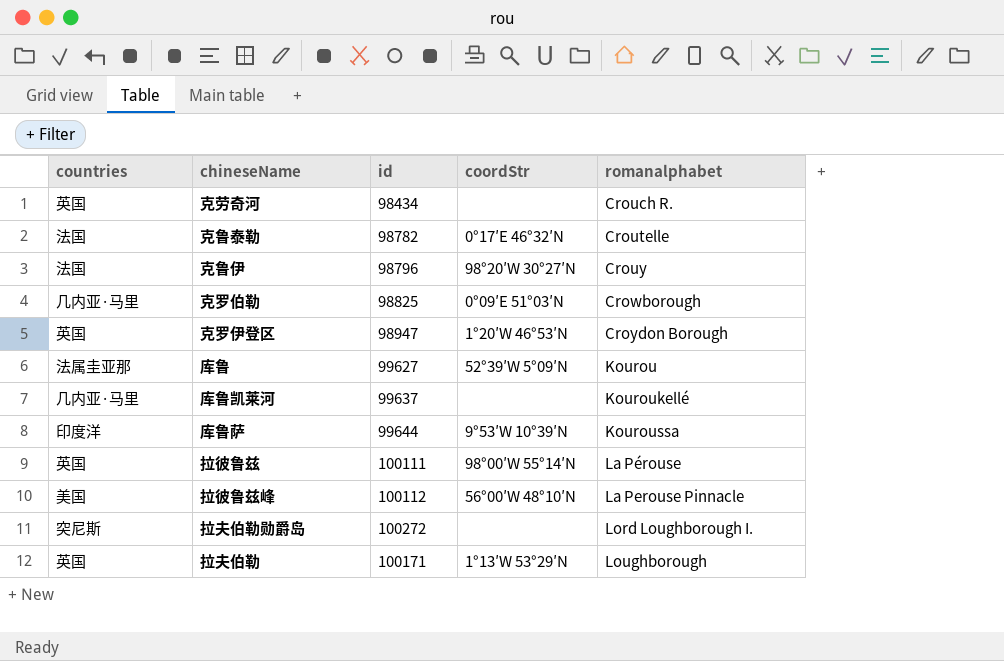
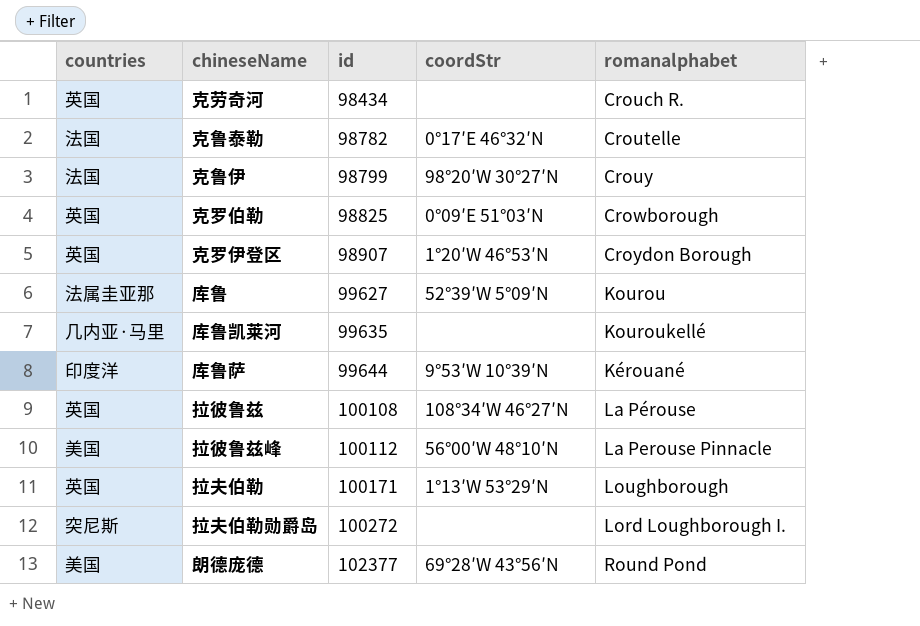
row order: romanalphabet ascending -> id ascending
克鲁伊 | id: 98796 -> 98799
克罗伯勒 | countries: 几内亚·马里 -> 英国
克罗伊登区 | id: 98947 -> 98907
库鲁凯莱河 | id: 99637 -> 99635
库鲁萨 | romanalphabet: Kouroussa -> Kérouané
拉彼鲁兹 | id: 100111 -> 100108
拉彼鲁兹 | coordStr: 98°00′W 55°14′N -> 108°34′W 46°27′N
row 朗德庞德: none -> 美国 | 102377 | 69°28′W 43°56′N | Round Pond

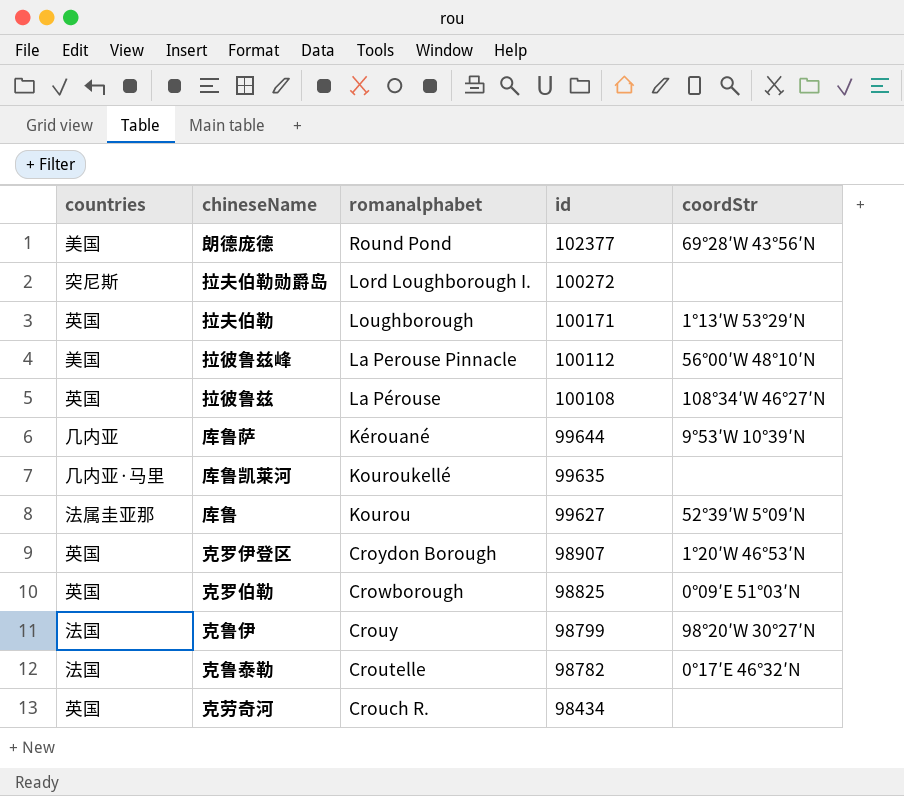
row order: id ascending -> id descending
column romanalphabet | position: 5 -> 3
库鲁萨 | countries: 印度洋 -> 几内亚

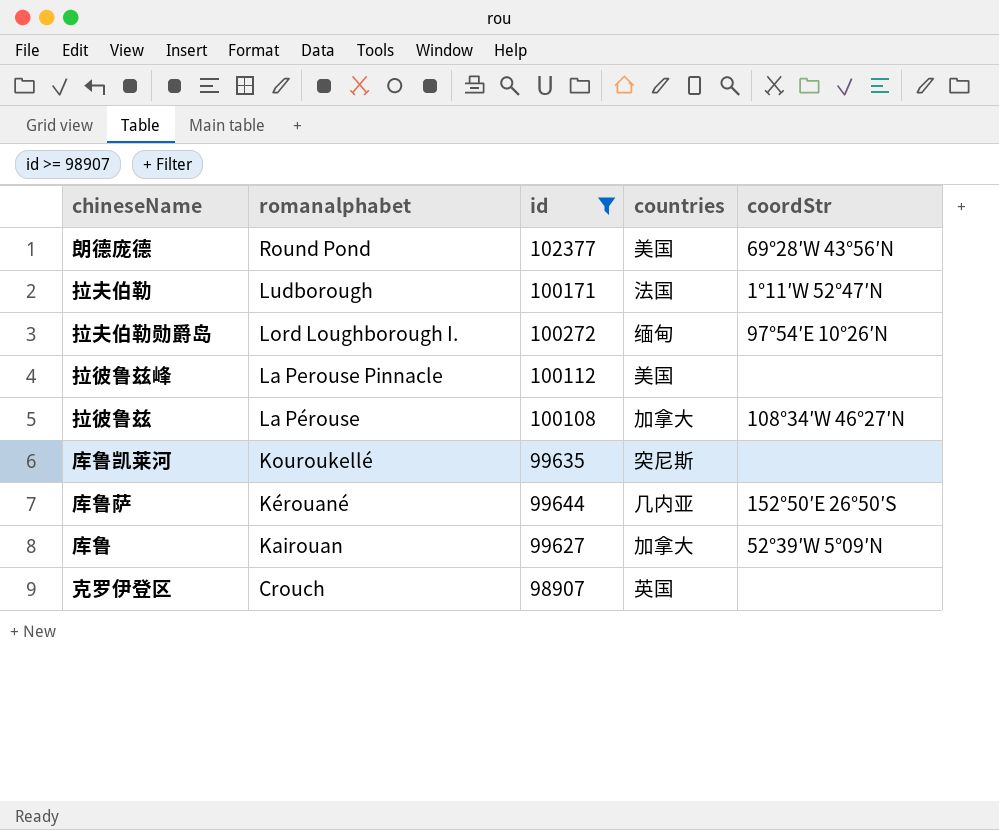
filter: none -> id >= 98907
row order: id descending -> romanalphabet descending
column countries | position: 1 -> 4
拉夫伯勒 | romanalphabet: Loughborough -> Ludborough
拉夫伯勒 | countries: 英国 -> 法国
拉夫伯勒 | coordStr: 1°13′W 53°29′N -> 1°11′W 52°47′N
拉夫伯勒勋爵岛 | countries: 突尼斯 -> 缅甸
拉夫伯勒勋爵岛 | coordStr: none -> 97°54′E 10°26′N
拉彼鲁兹峰 | coordStr: 56°00′W 48°10′N -> none
拉彼鲁兹 | countries: 英国 -> 加拿大
库鲁凯莱河 | countries: 几内亚·马里 -> 突尼斯
库鲁萨 | coordStr: 9°53′W 10°39′N -> 152°50′E 26°50′S
库鲁 | romanalphabet: Kourou -> Kairouan
库鲁 | countries: 法属圭亚那 -> 加拿大
克罗伊登区 | romanalphabet: Croydon Borough -> Crouch
克罗伊登区 | coordStr: 1°20′W 46°53′N -> none

